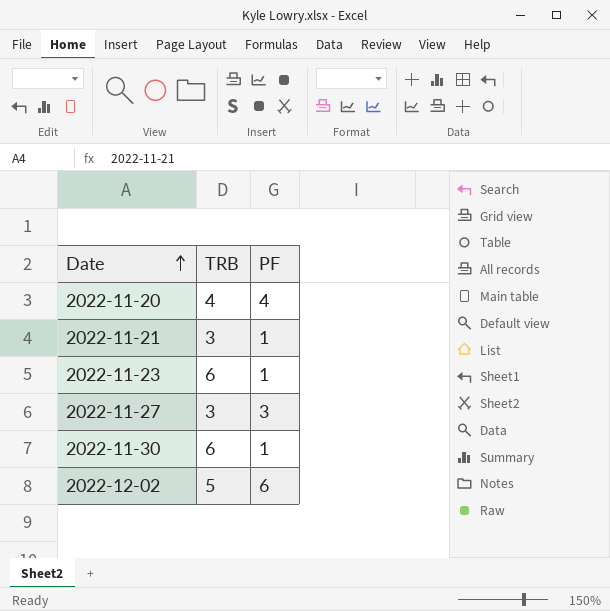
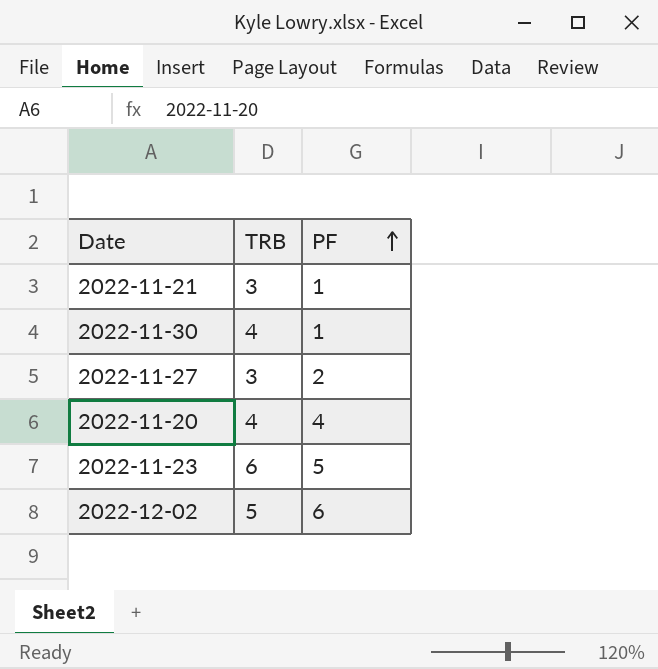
row order: Date ascending -> PF ascending
2022-11-30 | TRB: 6 -> 4
2022-11-27 | PF: 3 -> 2
2022-11-23 | PF: 1 -> 5

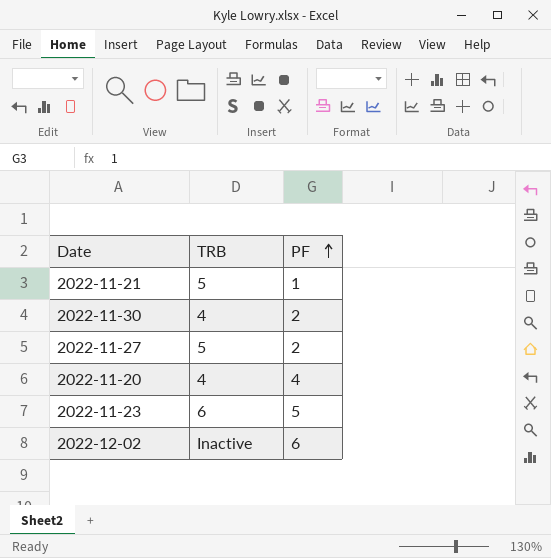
2022-11-21 | TRB: 3 -> 5
2022-11-30 | PF: 1 -> 2
2022-11-27 | TRB: 3 -> 5
2022-12-02 | TRB: 5 -> Inactive

